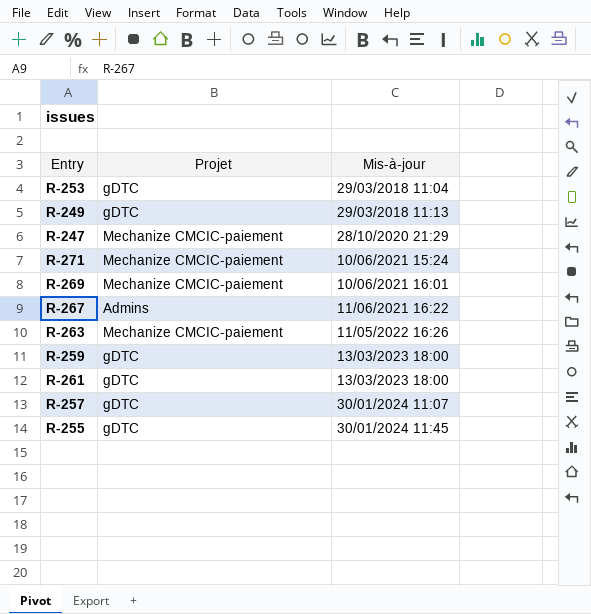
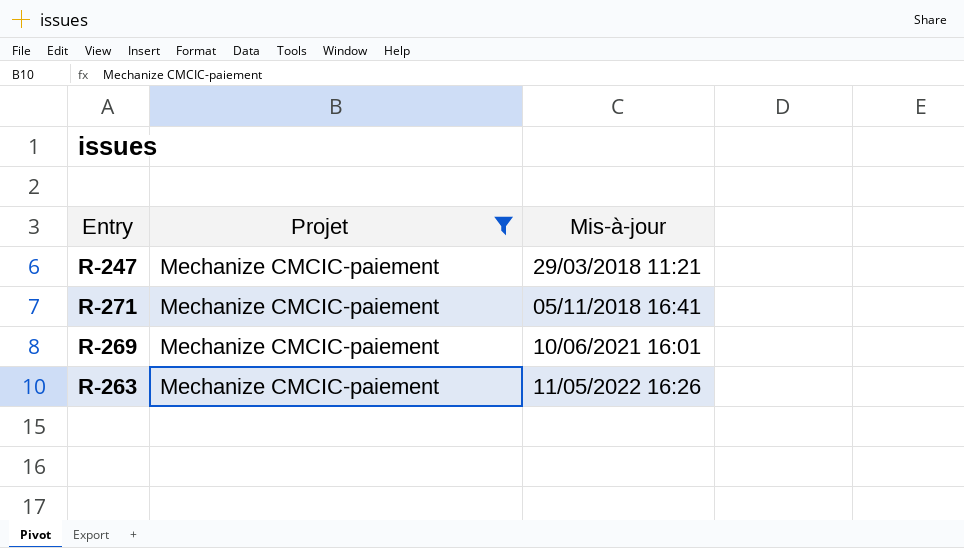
filter: none -> Projet = Mechanize CMCIC-paiement
R-247 | Mis-à-jour: 28/10/2020 21:29 -> 29/03/2018 11:21
R-271 | Mis-à-jour: 10/06/2021 15:24 -> 05/11/2018 16:41

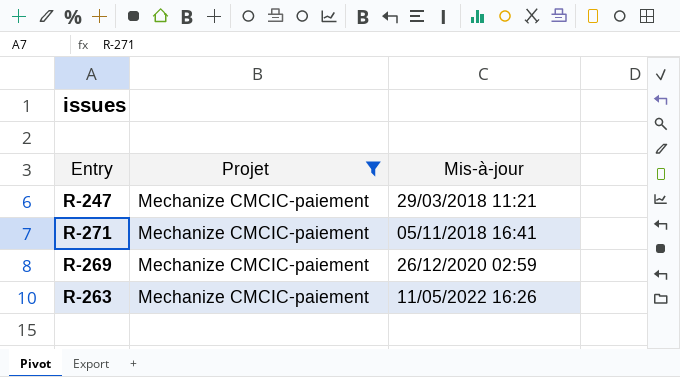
R-269 | Mis-à-jour: 10/06/2021 16:01 -> 26/12/2020 02:59

